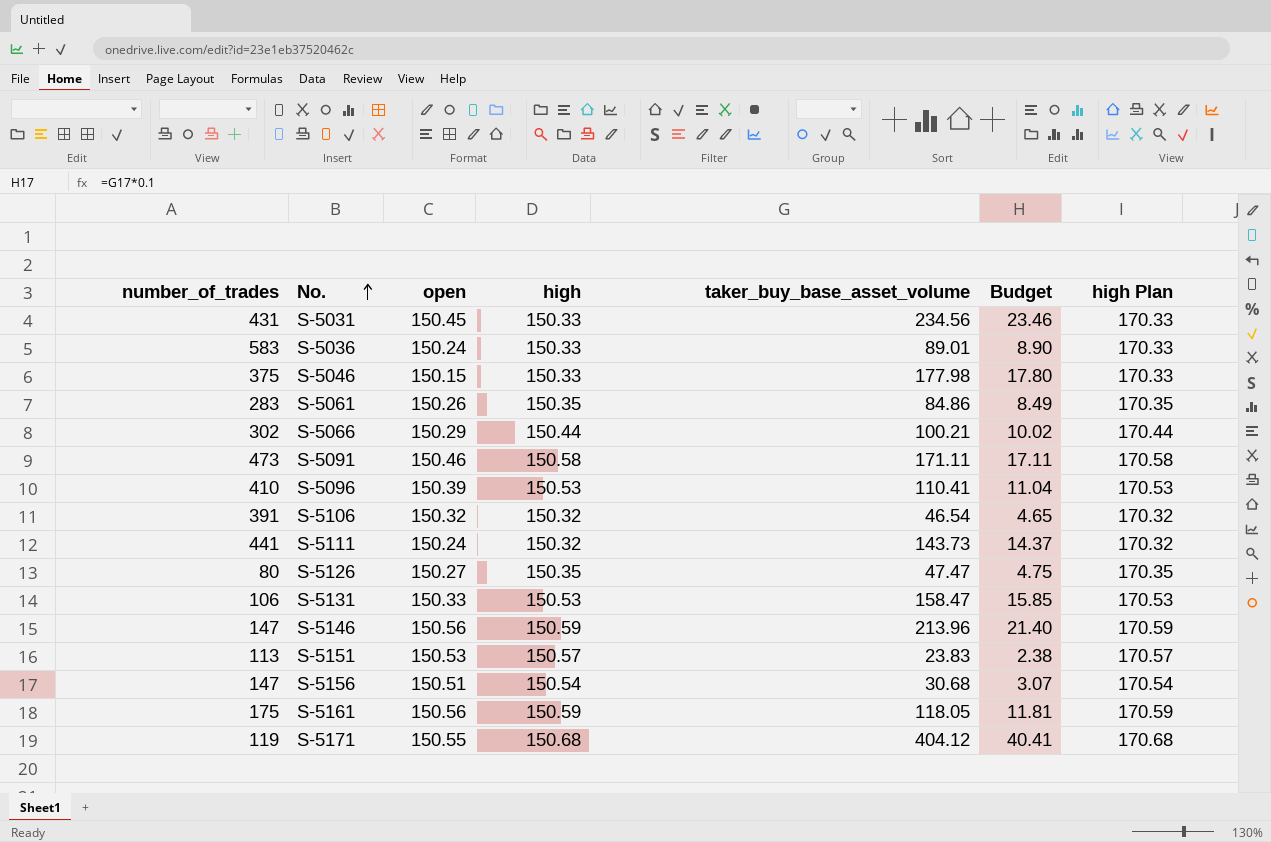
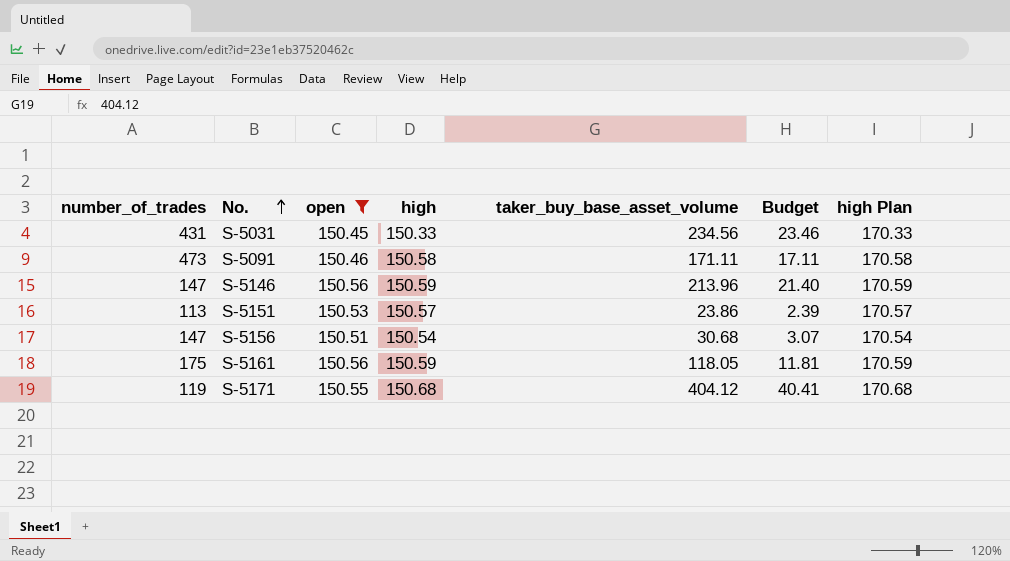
filter: none -> open >= 150.45
S-5151 | taker_buy_base_asset_volume: 23.83 -> 23.86
S-5151 | Budget: 2.38 -> 2.39

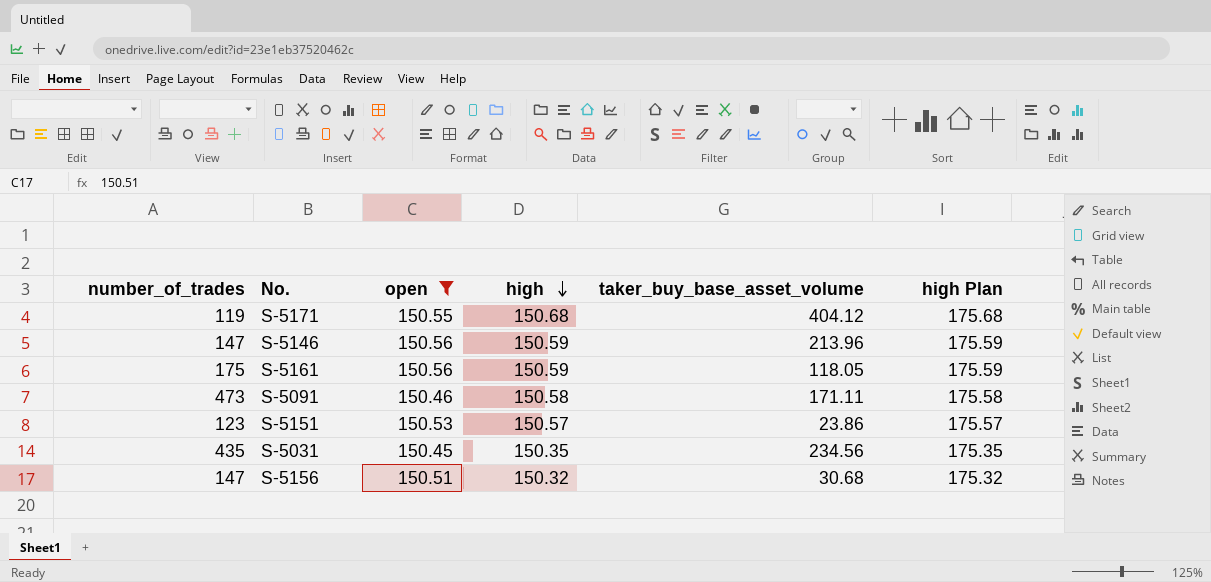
row order: No. ascending -> high descending
column Budget | formula: [taker_buy_base_asset_volume] * 0.1 -> none
column high Plan | formula: [high] + 20 -> [high] + 25
S-5151 | number_of_trades: 113 -> 123
S-5031 | number_of_trades: 431 -> 435
S-5031 | high: 150.33 -> 150.35
S-5156 | high: 150.54 -> 150.32

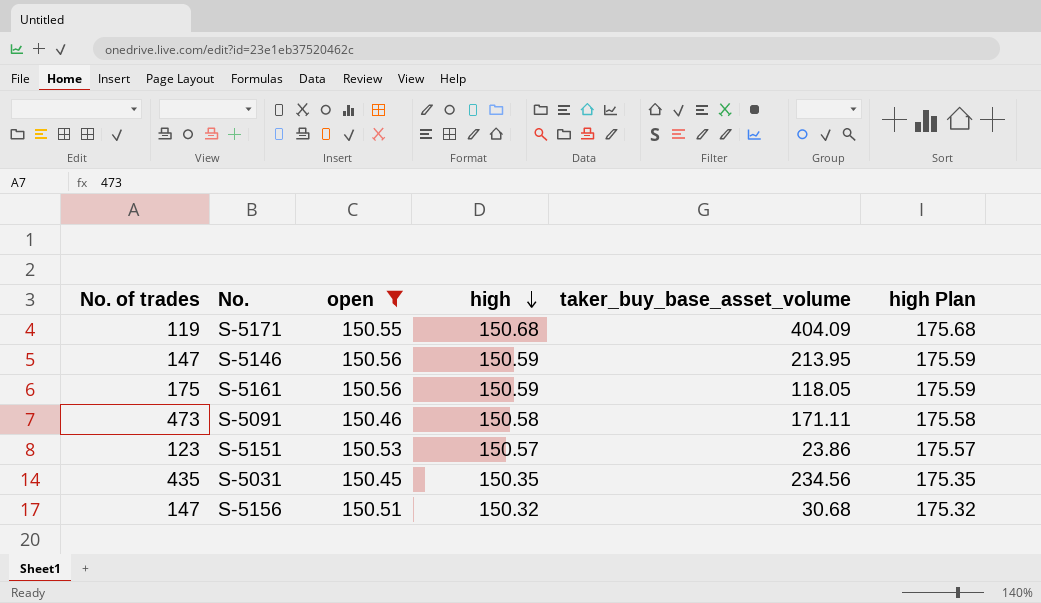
column name: number_of_trades -> No. of trades
S-5171 | taker_buy_base_asset_volume: 404.12 -> 404.09
S-5146 | taker_buy_base_asset_volume: 213.96 -> 213.95

